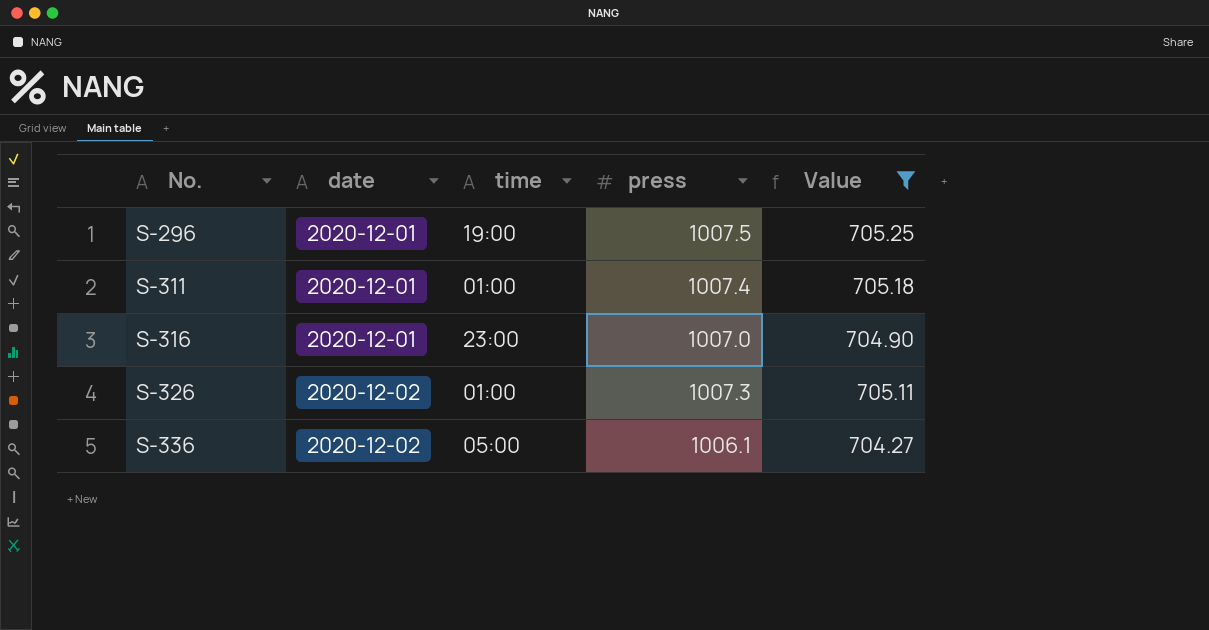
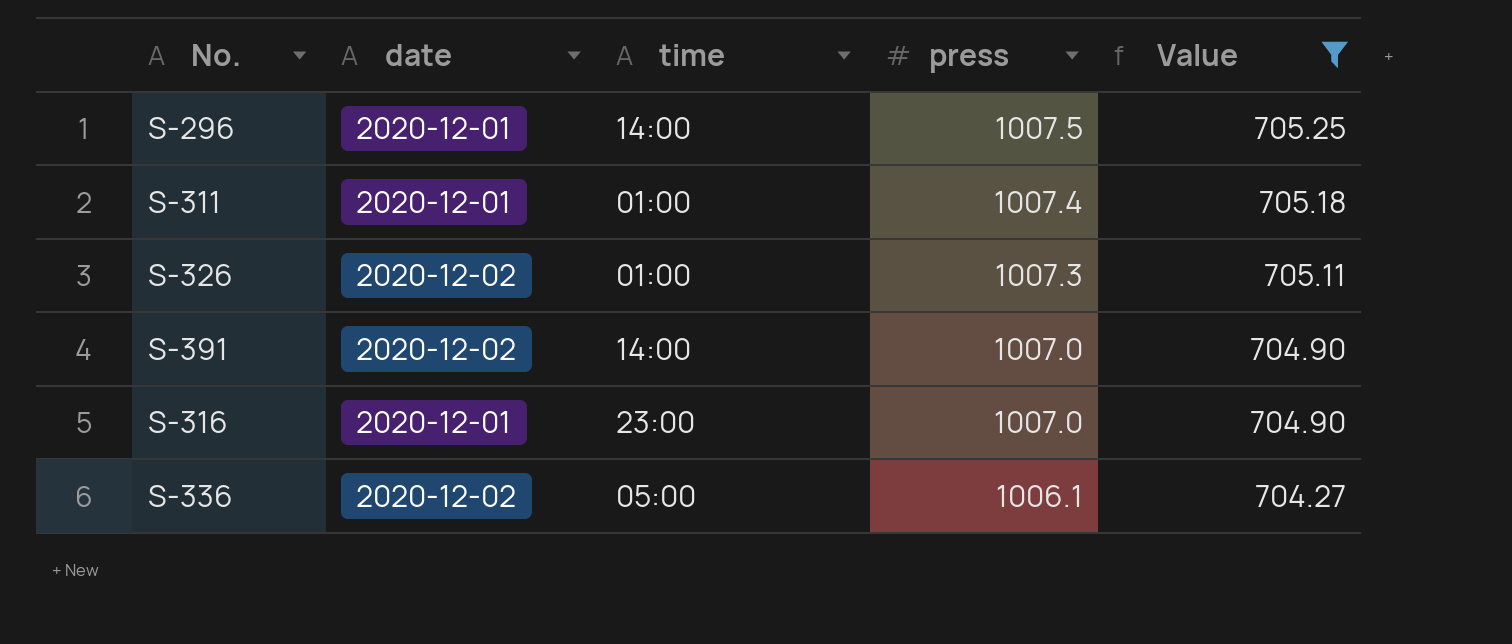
row order: No. ascending -> press descending
S-296 | time: 19:00 -> 14:00
row S-391: none -> 2020-12-02 | 14:00 | 1007.0 | 704.90

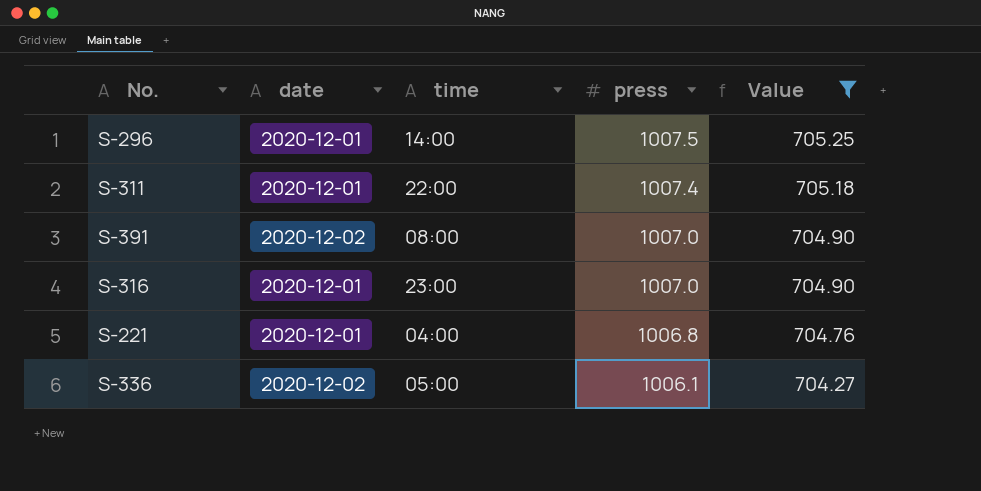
row S-326: 2020-12-02 | 01:00 | 1007.3 | 705.11 -> none
S-311 | time: 01:00 -> 22:00
S-391 | time: 14:00 -> 08:00
row S-221: none -> 2020-12-01 | 04:00 | 1006.8 | 704.76

